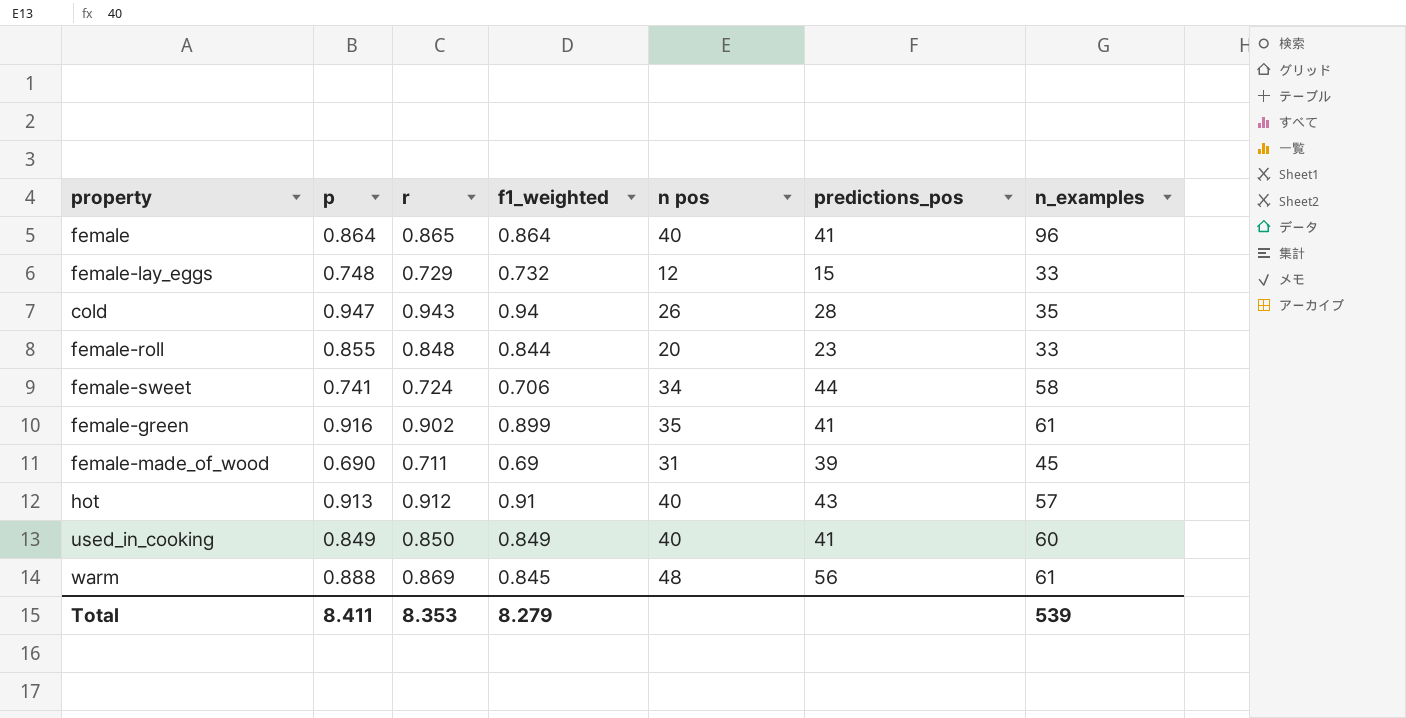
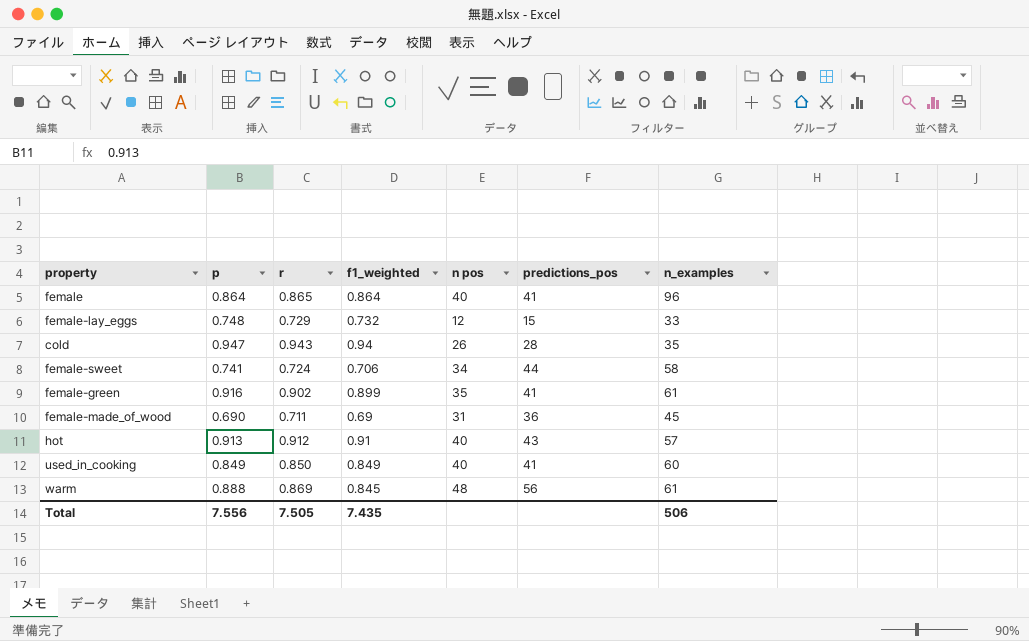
row female-roll: 0.855 | 0.848 | 0.844 | 20 | 23 | 33 -> none
female-made_of_wood | predictions_pos: 39 -> 36
Total | p: 8.411 -> 7.556
Total | r: 8.353 -> 7.505
Total | f1_weighted: 8.279 -> 7.435
Total | n_examples: 539 -> 506

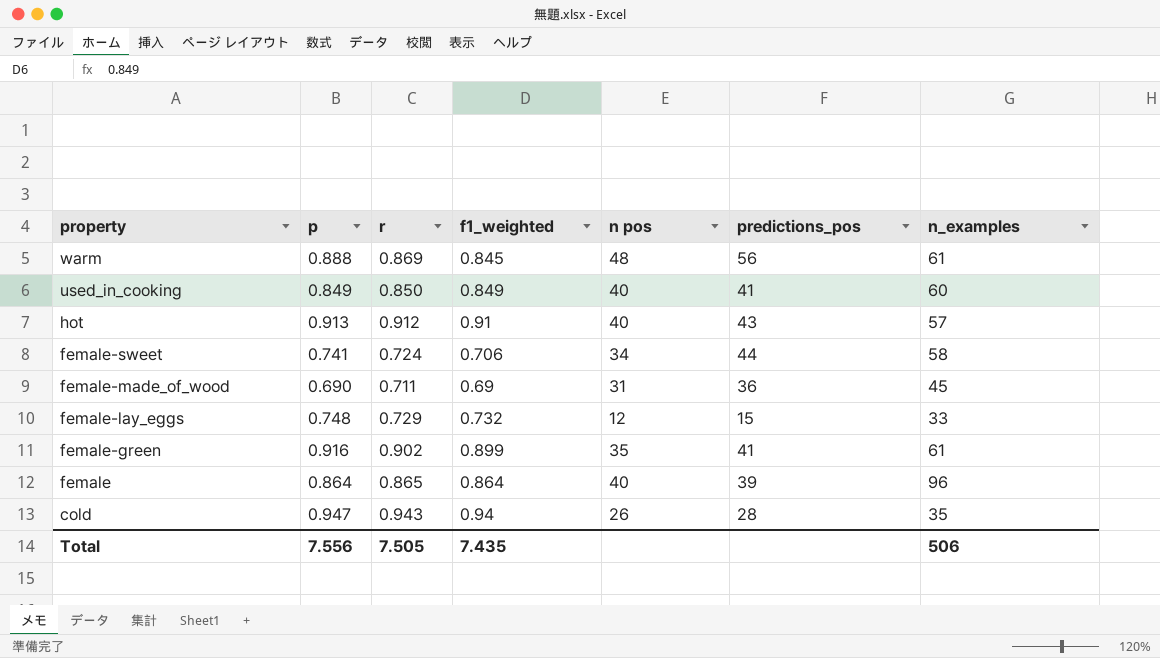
row order: none -> property descending
female | predictions_pos: 41 -> 39

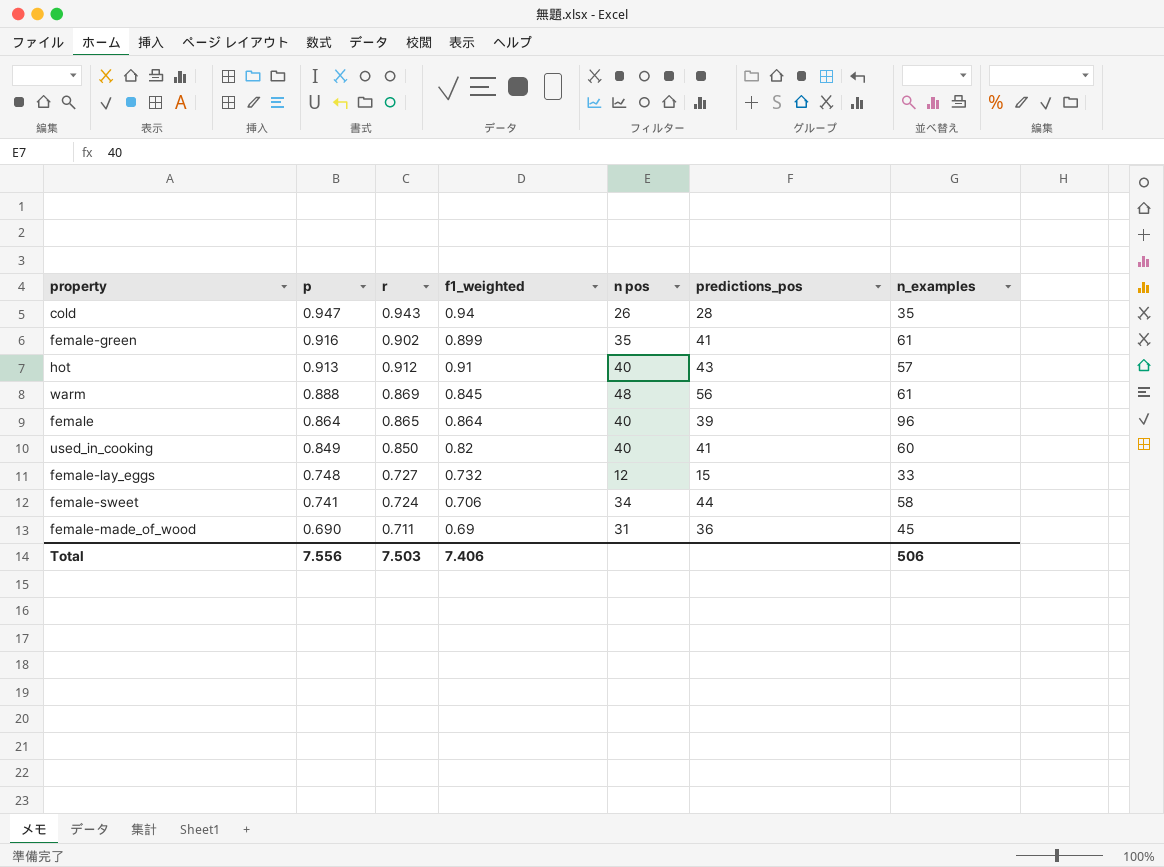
row order: property descending -> p descending
used_in_cooking | f1_weighted: 0.849 -> 0.82
female-lay_eggs | r: 0.729 -> 0.727
Total | r: 7.505 -> 7.503
Total | f1_weighted: 7.435 -> 7.406

